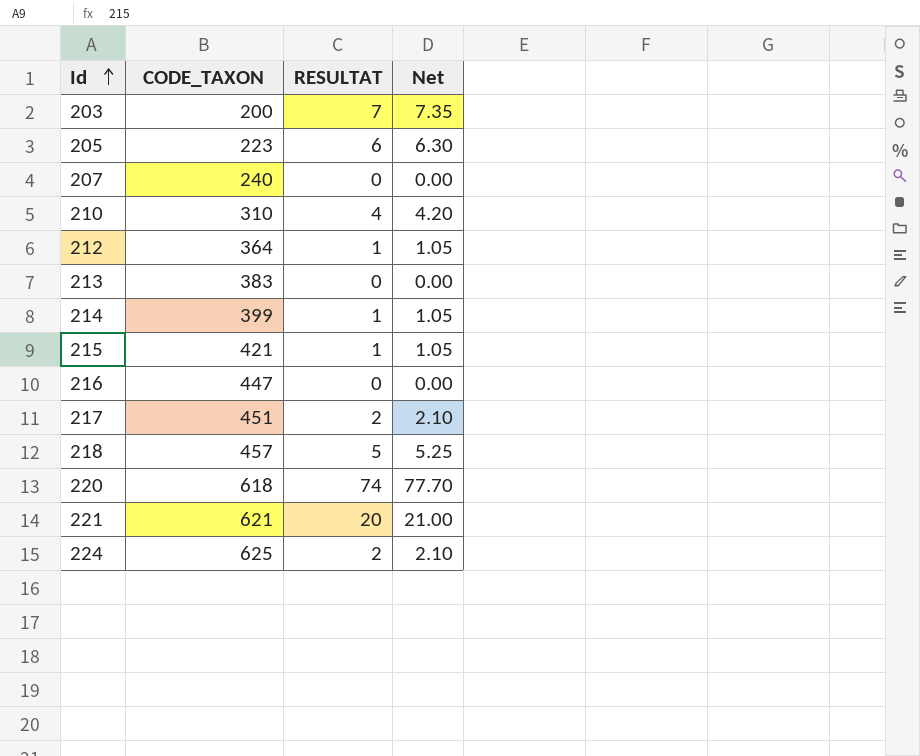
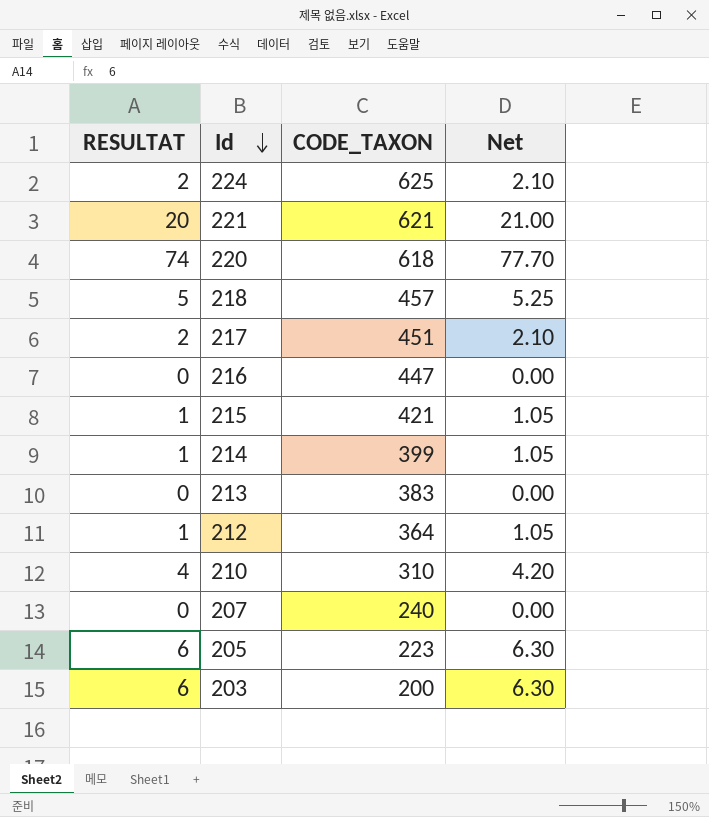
row order: Id ascending -> Id descending
column RESULTAT | position: 3 -> 1
203 | RESULTAT: 7 -> 6
203 | Net: 7.35 -> 6.30

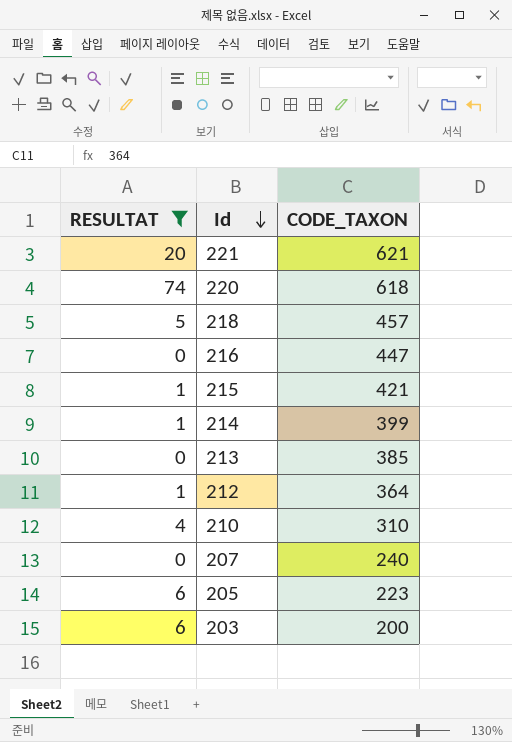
filter: none -> RESULTAT != 2
column Net | formula: [RESULTAT] * 1.05 -> none
213 | CODE_TAXON: 383 -> 385

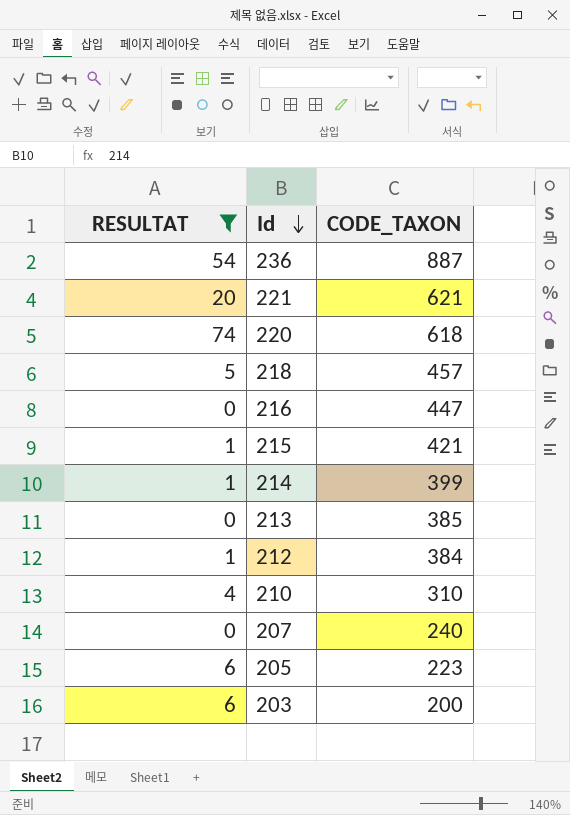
row 236: none -> 54 | 887
212 | CODE_TAXON: 364 -> 384

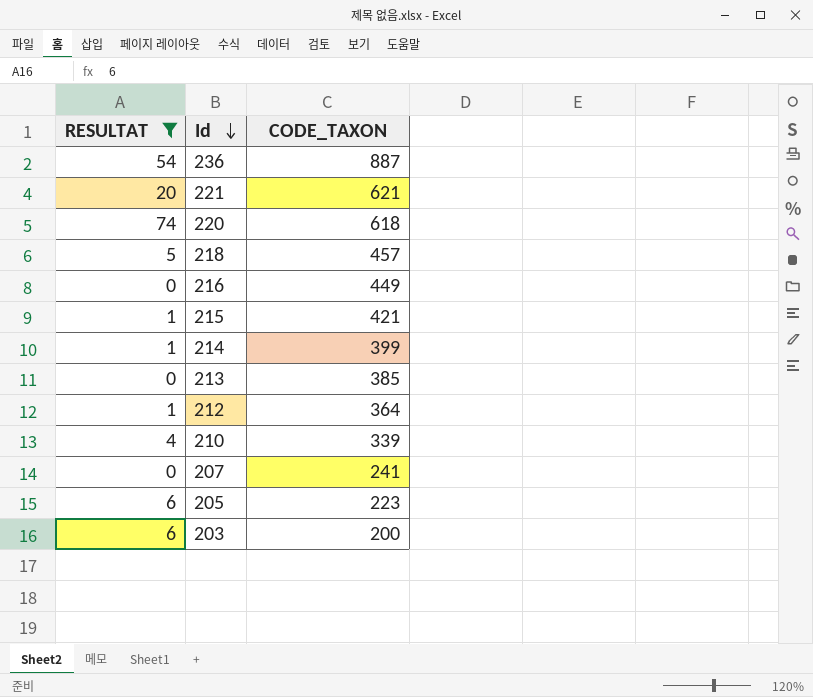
216 | CODE_TAXON: 447 -> 449
212 | CODE_TAXON: 384 -> 364
210 | CODE_TAXON: 310 -> 339
207 | CODE_TAXON: 240 -> 241

